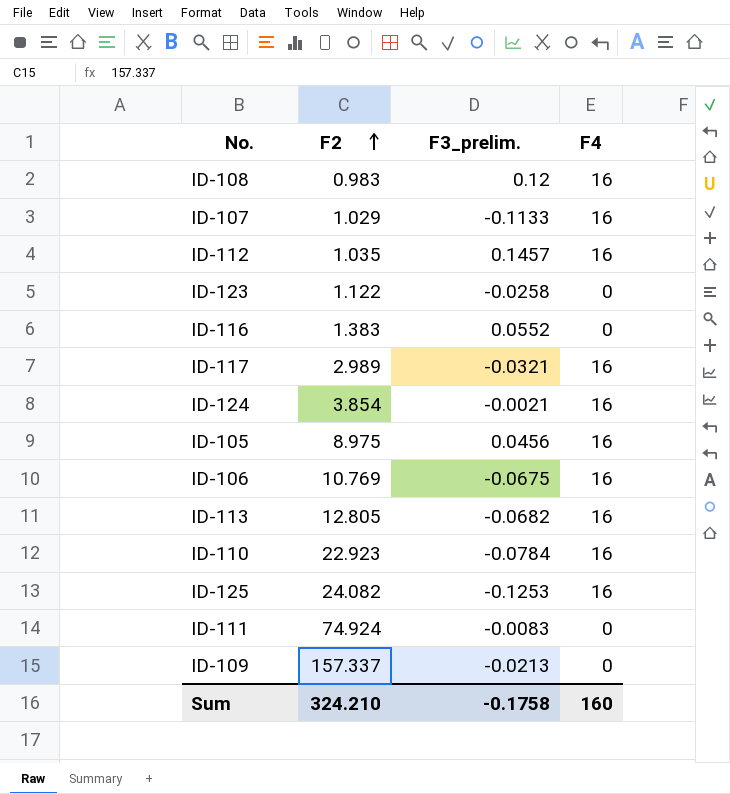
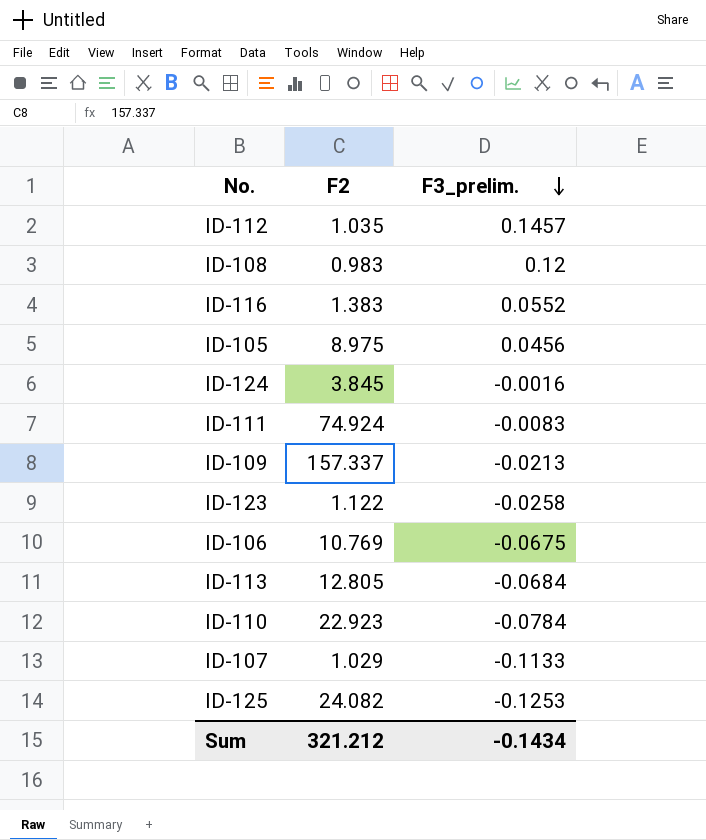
row order: F2 ascending -> F3_prelim. descending
column F4 | position: 4 -> none
row ID-117: 2.989 | -0.0321 | 16 -> none
ID-124 | F2: 3.854 -> 3.845
ID-124 | F3_prelim.: -0.0021 -> -0.0016
ID-113 | F3_prelim.: -0.0682 -> -0.0684
Sum | F2: 324.210 -> 321.212
Sum | F3_prelim.: -0.1758 -> -0.1434

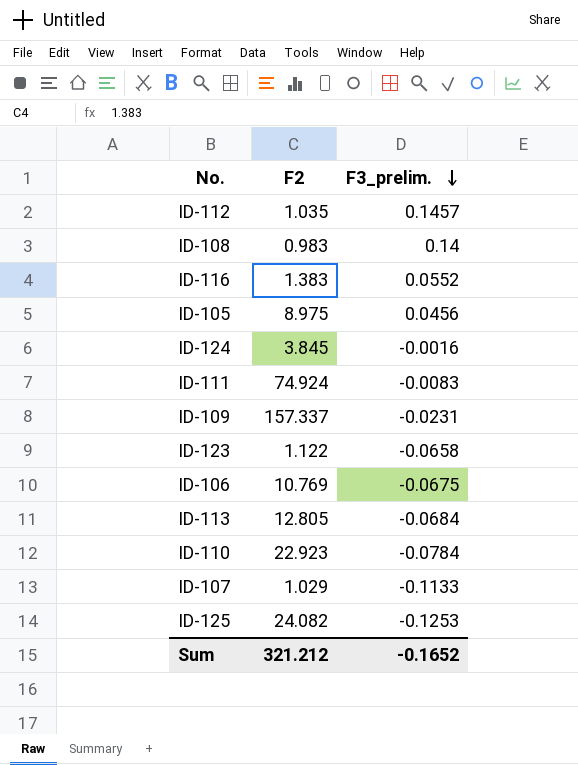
ID-108 | F3_prelim.: 0.12 -> 0.14
ID-109 | F3_prelim.: -0.0213 -> -0.0231
ID-123 | F3_prelim.: -0.0258 -> -0.0658
Sum | F3_prelim.: -0.1434 -> -0.1652

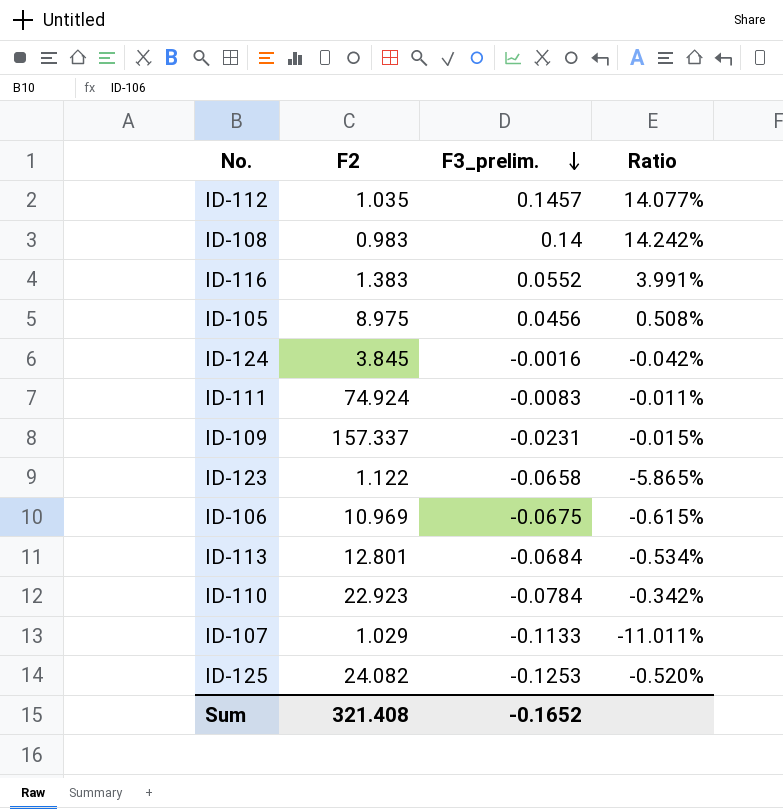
column Ratio | formula: none -> [F3_prelim.] / [F2]
ID-106 | F2: 10.769 -> 10.969
ID-113 | F2: 12.805 -> 12.801
Sum | F2: 321.212 -> 321.408

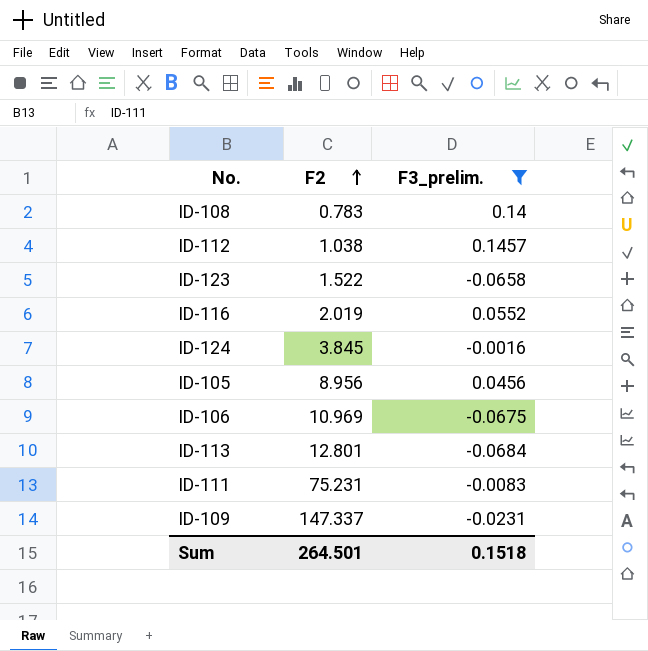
filter: none -> F3_prelim. >= -0.0684
row order: F3_prelim. descending -> F2 ascending
column Ratio | formula: [F3_prelim.] / [F2] -> none
ID-108 | F2: 0.983 -> 0.783
ID-112 | F2: 1.035 -> 1.038
ID-123 | F2: 1.122 -> 1.522
ID-116 | F2: 1.383 -> 2.019
ID-105 | F2: 8.975 -> 8.956
ID-111 | F2: 74.924 -> 75.231
ID-109 | F2: 157.337 -> 147.337
Sum | F2: 321.408 -> 264.501
Sum | F3_prelim.: -0.1652 -> 0.1518

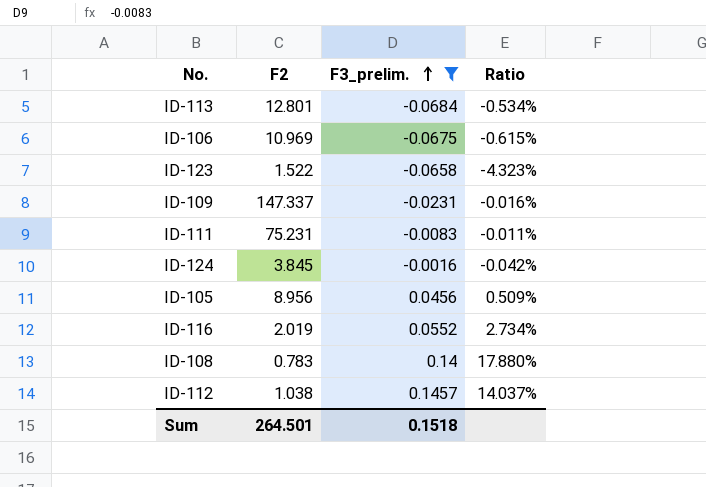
row order: F2 ascending -> F3_prelim. ascending
column Ratio | formula: none -> [F3_prelim.] / [F2]

